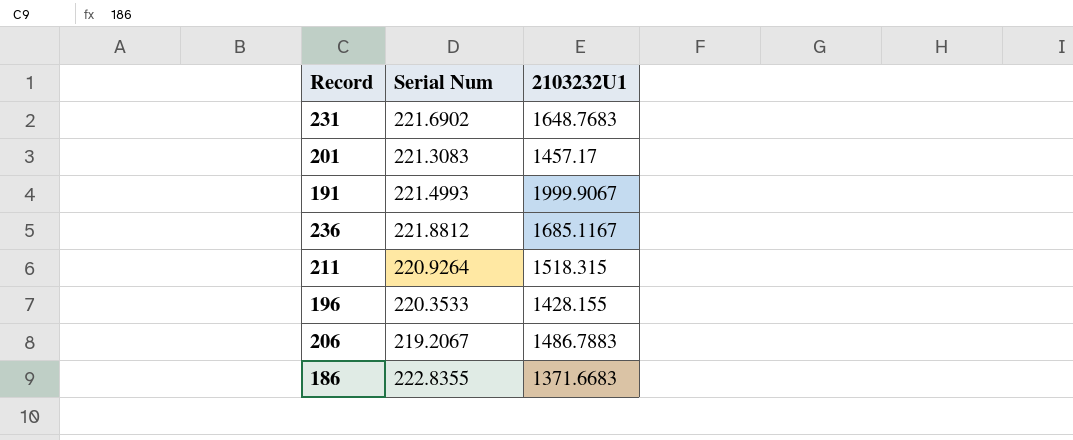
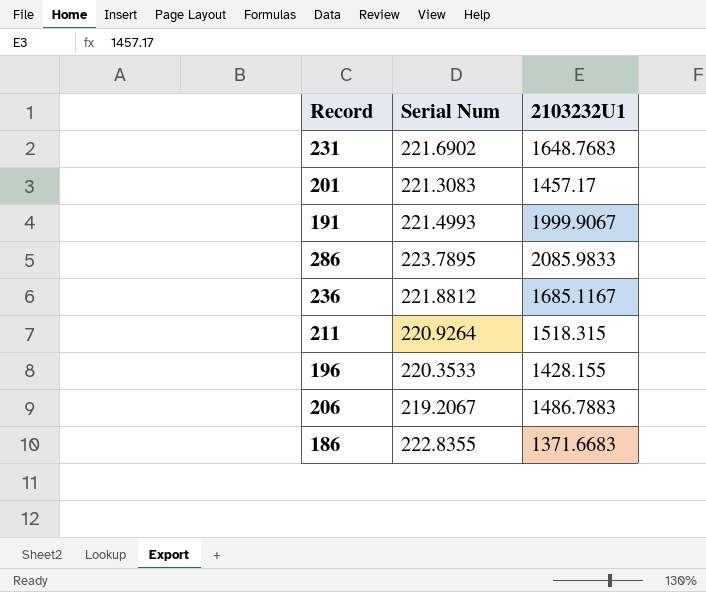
row 286: none -> 223.7895 | 2085.9833

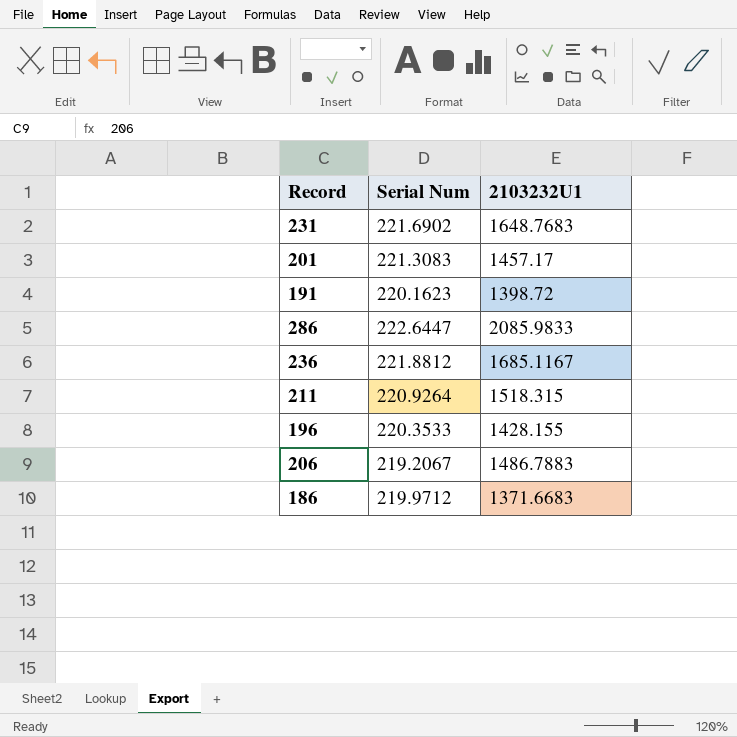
191 | Serial Num: 221.4993 -> 220.1623
191 | 2103232U1: 1999.9067 -> 1398.72
286 | Serial Num: 223.7895 -> 222.6447
186 | Serial Num: 222.8355 -> 219.9712

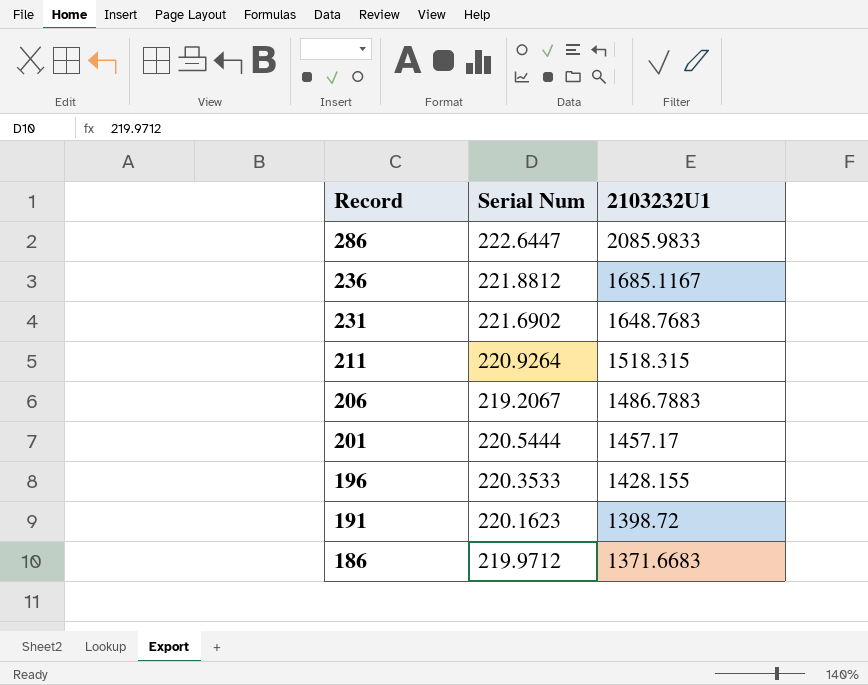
row order: none -> Record descending
201 | Serial Num: 221.3083 -> 220.5444

